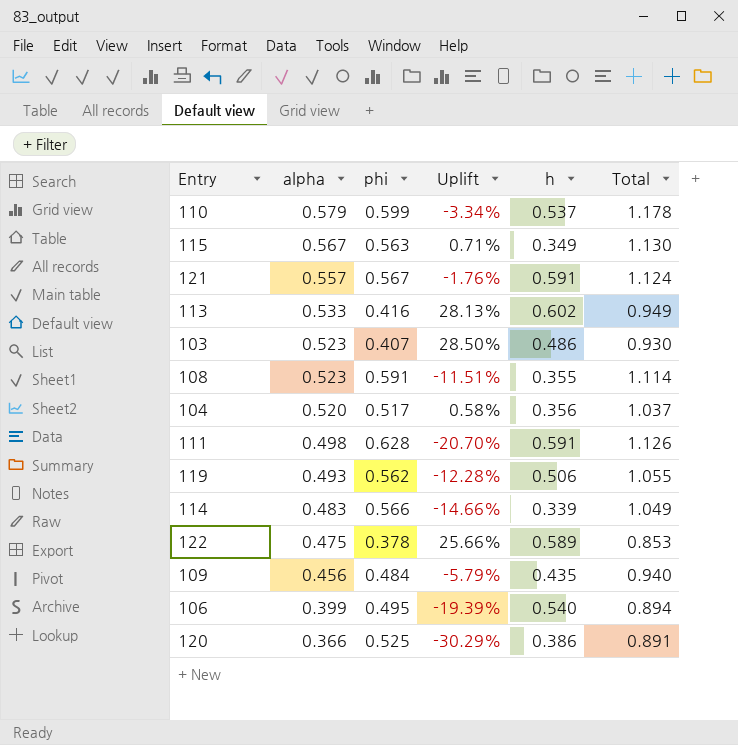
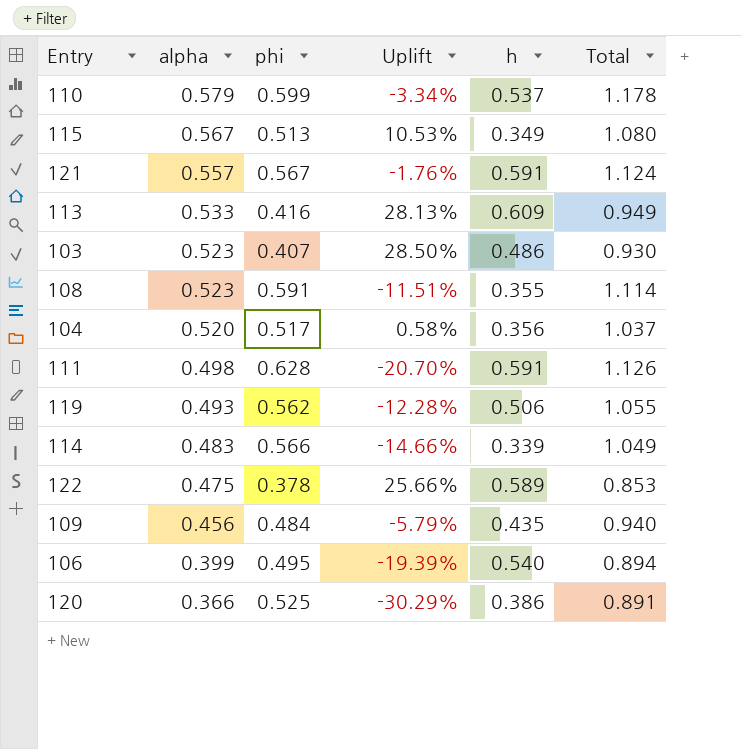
115 | phi: 0.563 -> 0.513
115 | Uplift: 0.71% -> 10.53%
115 | Total: 1.130 -> 1.080
113 | h: 0.602 -> 0.609

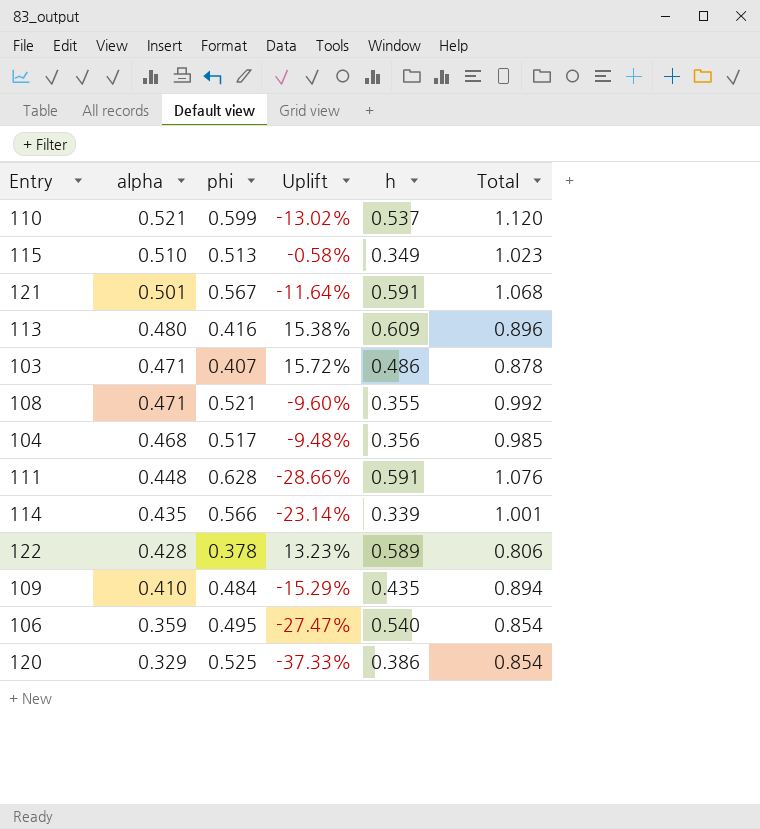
row 119: 0.493 | 0.562 | -12.28% | 0.506 | 1.055 -> none
110 | alpha: 0.579 -> 0.521
110 | Uplift: -3.34% -> -13.02%
110 | Total: 1.178 -> 1.120
115 | alpha: 0.567 -> 0.510
115 | Uplift: 10.53% -> -0.58%
115 | Total: 1.080 -> 1.023
121 | alpha: 0.557 -> 0.501
121 | Uplift: -1.76% -> -11.64%
121 | Total: 1.124 -> 1.068
113 | alpha: 0.533 -> 0.480
113 | Uplift: 28.13% -> 15.38%
113 | Total: 0.949 -> 0.896
103 | alpha: 0.523 -> 0.471
103 | Uplift: 28.50% -> 15.72%
103 | Total: 0.930 -> 0.878
108 | alpha: 0.523 -> 0.471
108 | phi: 0.591 -> 0.521
108 | Uplift: -11.51% -> -9.60%
108 | Total: 1.114 -> 0.992
104 | alpha: 0.520 -> 0.468
104 | Uplift: 0.58% -> -9.48%
104 | Total: 1.037 -> 0.985
111 | alpha: 0.498 -> 0.448
111 | Uplift: -20.70% -> -28.66%
111 | Total: 1.126 -> 1.076
114 | alpha: 0.483 -> 0.435
114 | Uplift: -14.66% -> -23.14%
114 | Total: 1.049 -> 1.001
122 | alpha: 0.475 -> 0.428
122 | Uplift: 25.66% -> 13.23%
122 | Total: 0.853 -> 0.806
109 | alpha: 0.456 -> 0.410
109 | Uplift: -5.79% -> -15.29%
109 | Total: 0.940 -> 0.894
106 | alpha: 0.399 -> 0.359
106 | Uplift: -19.39% -> -27.47%
106 | Total: 0.894 -> 0.854
120 | alpha: 0.366 -> 0.329
120 | Uplift: -30.29% -> -37.33%
120 | Total: 0.891 -> 0.854

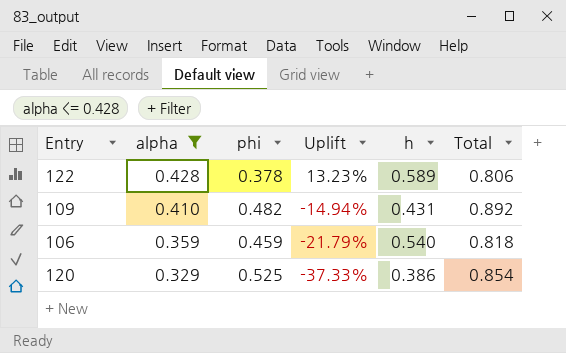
filter: none -> alpha <= 0.428
109 | phi: 0.484 -> 0.482
109 | Uplift: -15.29% -> -14.94%
109 | h: 0.435 -> 0.431
109 | Total: 0.894 -> 0.892
106 | phi: 0.495 -> 0.459
106 | Uplift: -27.47% -> -21.79%
106 | Total: 0.854 -> 0.818

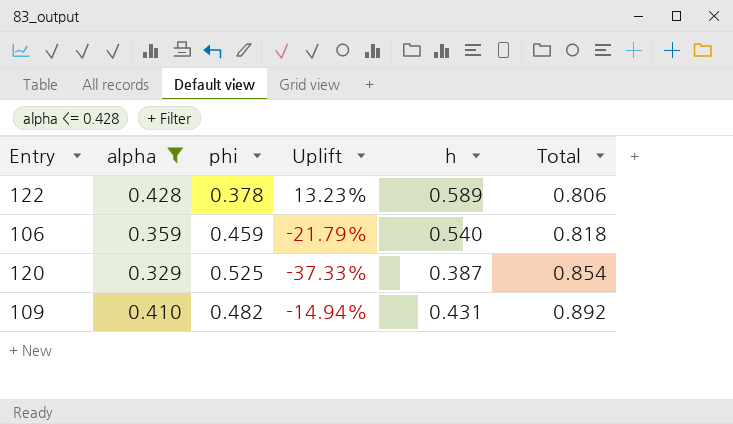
row order: alpha descending -> Total ascending
120 | h: 0.386 -> 0.387

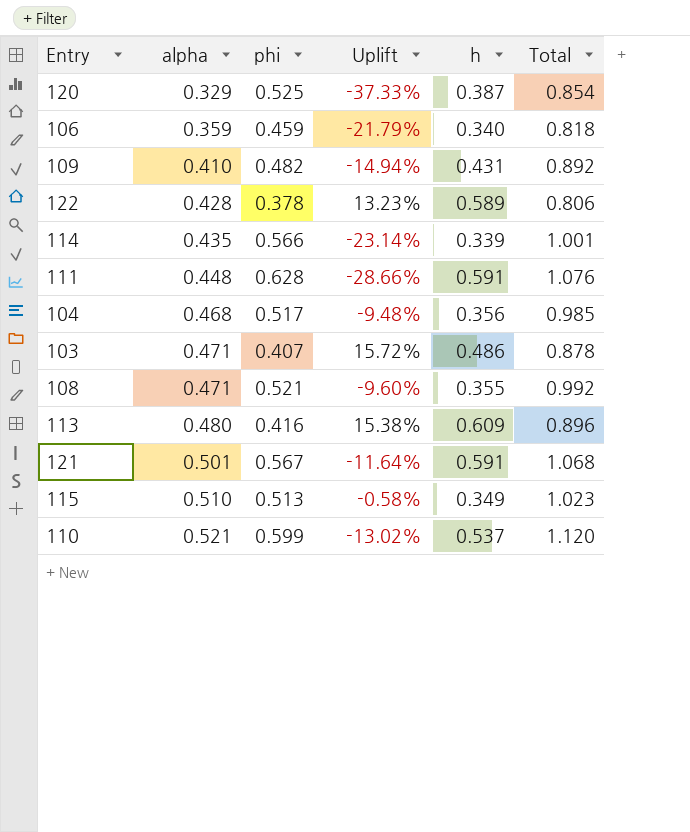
filter: alpha <= 0.428 -> none
row order: Total ascending -> alpha ascending
106 | h: 0.540 -> 0.340

